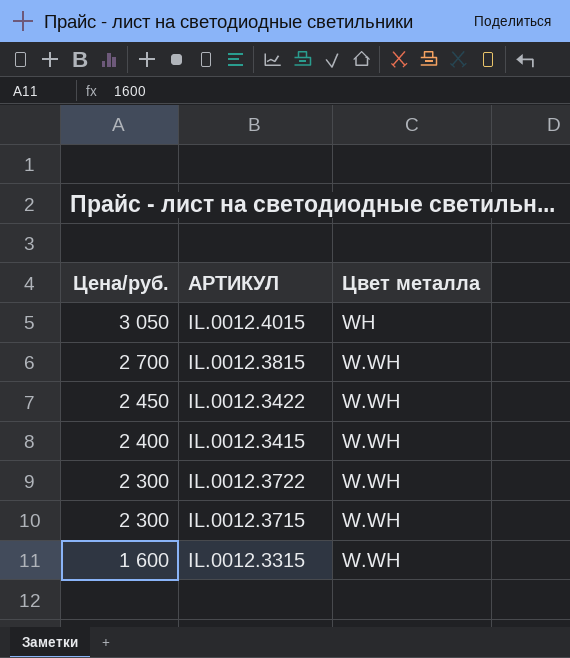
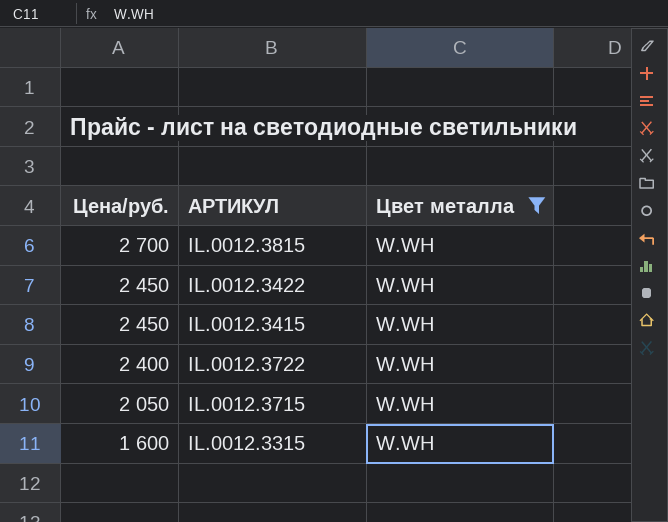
filter: none -> Цвет металла = W.WH
IL.0012.3415 | Цена/руб.: 2 400 -> 2 450
IL.0012.3722 | Цена/руб.: 2 300 -> 2 400
IL.0012.3715 | Цена/руб.: 2 300 -> 2 050

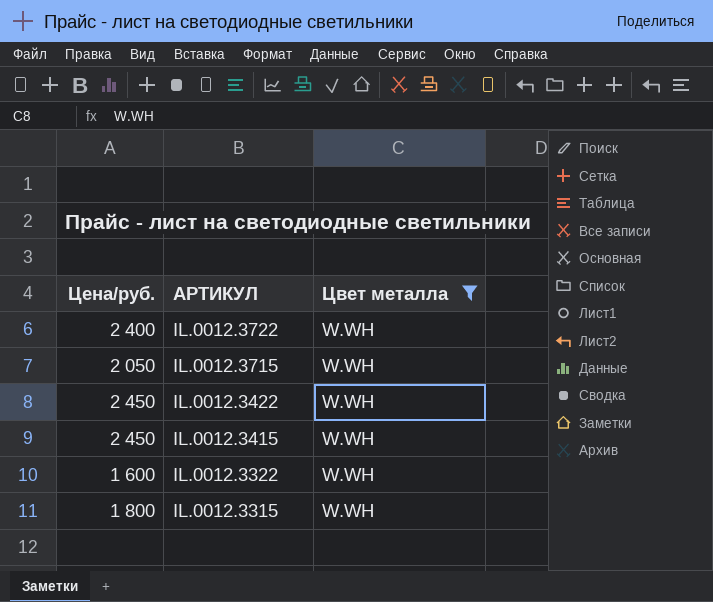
row order: Цена/руб. descending -> АРТИКУЛ descending
row IL.0012.3815: 2 700 | W.WH -> none
row IL.0012.3322: none -> 1 600 | W.WH
IL.0012.3315 | Цена/руб.: 1 600 -> 1 800

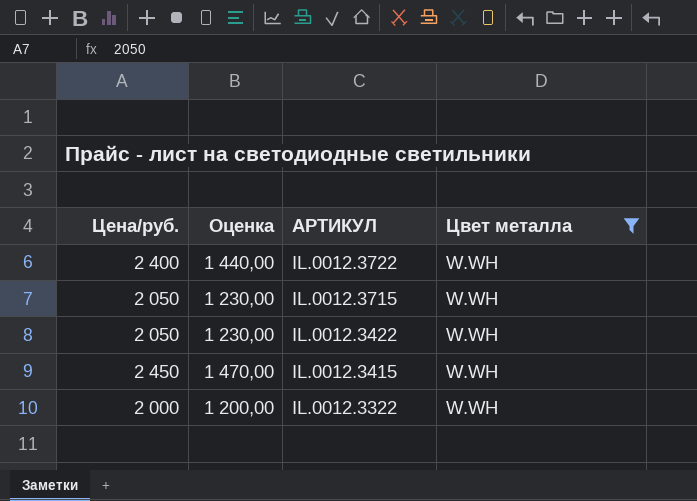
column Оценка | formula: none -> [Цена/руб.] * 0,6
row IL.0012.3315: 1 800 | W.WH -> none
IL.0012.3422 | Цена/руб.: 2 450 -> 2 050
IL.0012.3322 | Цена/руб.: 1 600 -> 2 000

